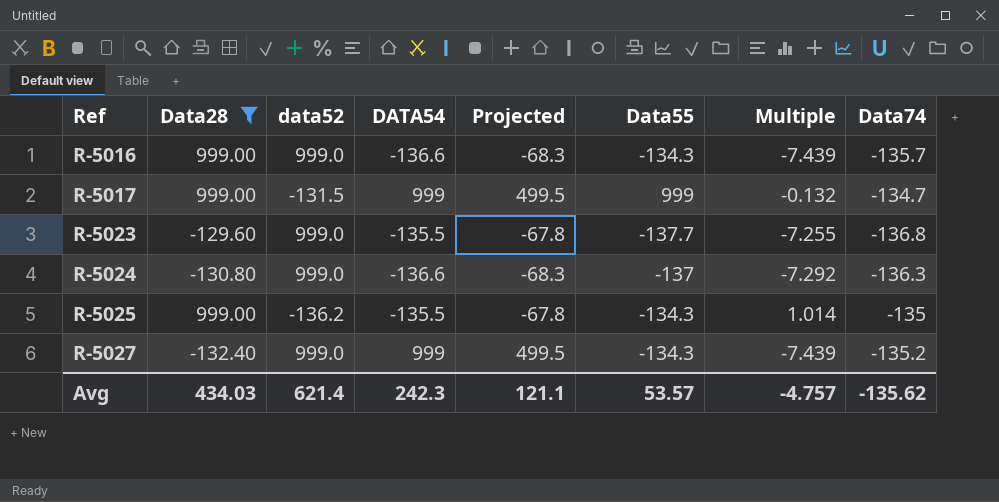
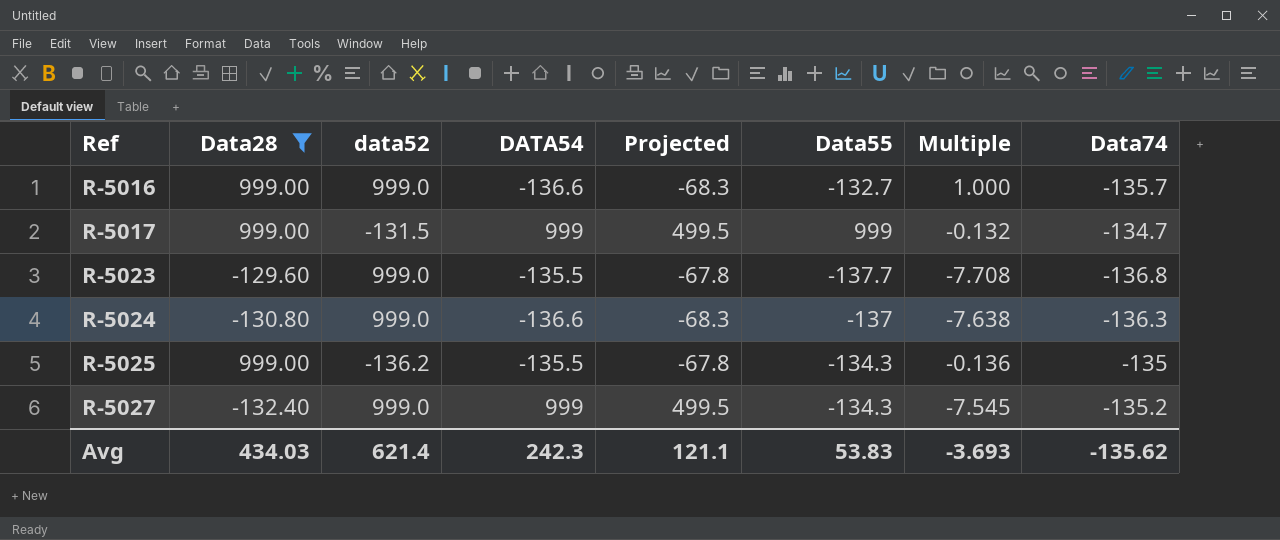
column Multiple | formula: [data52] / [Data55] -> [data52] / [Data28]
R-5016 | Data55: -134.3 -> -132.7
Avg | Data55: 53.57 -> 53.83
Avg | Multiple: -4.757 -> -3.693

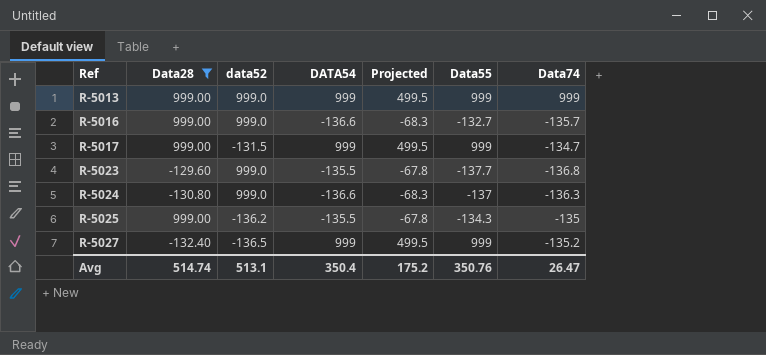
column Multiple | formula: [data52] / [Data28] -> none
row R-5013: none -> 999.00 | 999.0 | 999 | 499.5 | 999 | 999
R-5027 | data52: 999.0 -> -136.5
R-5027 | Data55: -134.3 -> 999
Avg | Data28: 434.03 -> 514.74
Avg | data52: 621.4 -> 513.1
Avg | DATA54: 242.3 -> 350.4
Avg | Projected: 121.1 -> 175.2
Avg | Data55: 53.83 -> 350.76
Avg | Data74: -135.62 -> 26.47

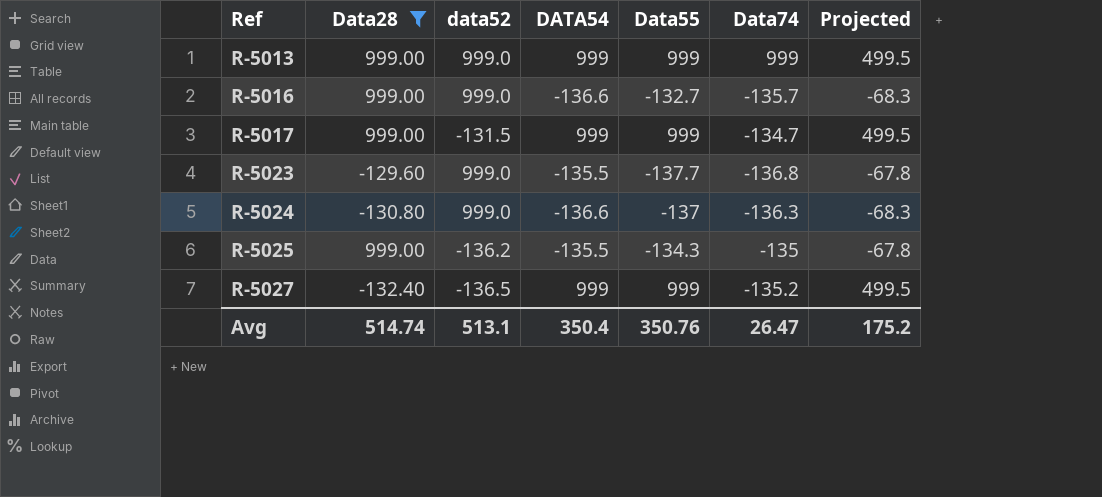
column Projected | position: 5 -> 7

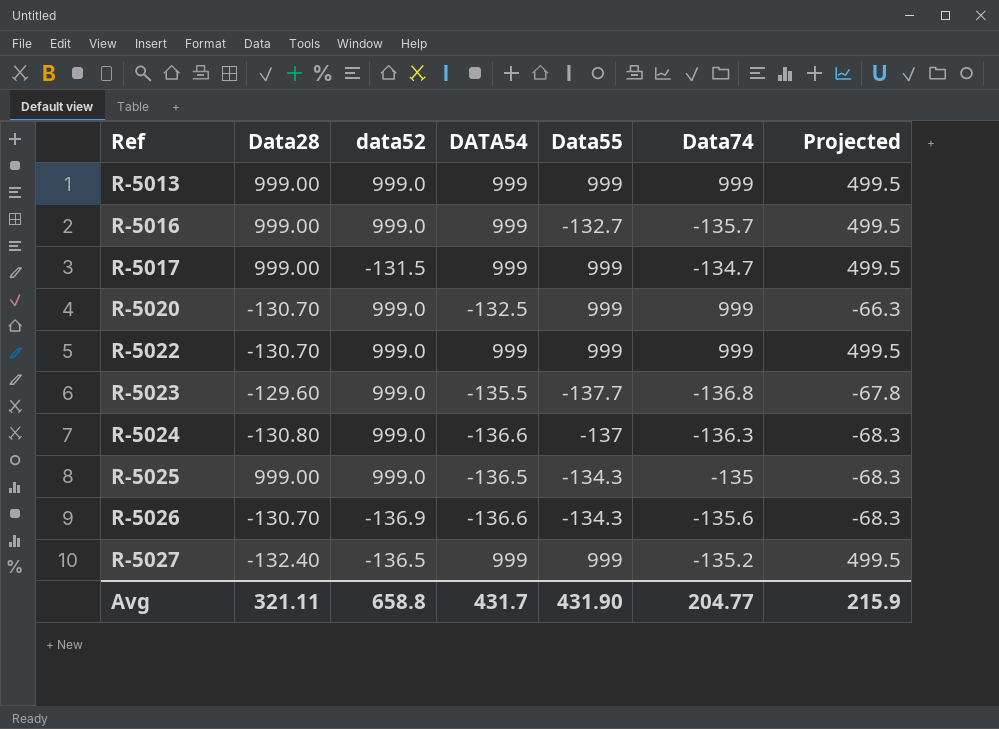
filter: Data28 != -130.70 -> none
R-5016 | DATA54: -136.6 -> 999
R-5016 | Projected: -68.3 -> 499.5
R-5025 | data52: -136.2 -> 999.0
R-5025 | DATA54: -135.5 -> -136.5
R-5025 | Projected: -67.8 -> -68.3
Avg | Data28: 514.74 -> 321.11
Avg | data52: 513.1 -> 658.8
Avg | DATA54: 350.4 -> 431.7
Avg | Data55: 350.76 -> 431.90
Avg | Data74: 26.47 -> 204.77
Avg | Projected: 175.2 -> 215.9

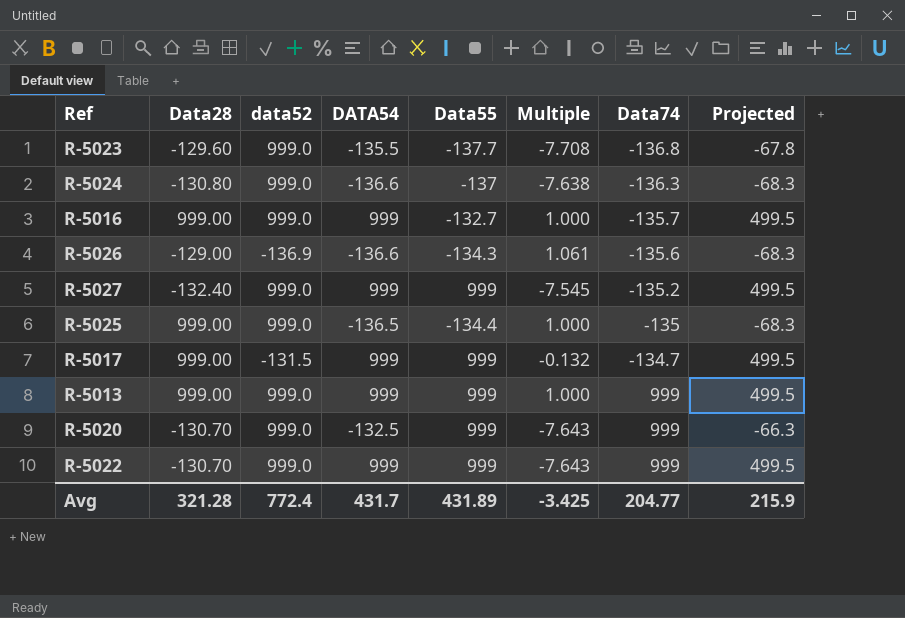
row order: Ref ascending -> Data74 ascending
column Multiple | formula: none -> [data52] / [Data28]
R-5026 | Data28: -130.70 -> -129.00
R-5027 | data52: -136.5 -> 999.0
R-5025 | Data55: -134.3 -> -134.4
Avg | Data28: 321.11 -> 321.28
Avg | data52: 658.8 -> 772.4
Avg | Data55: 431.90 -> 431.89

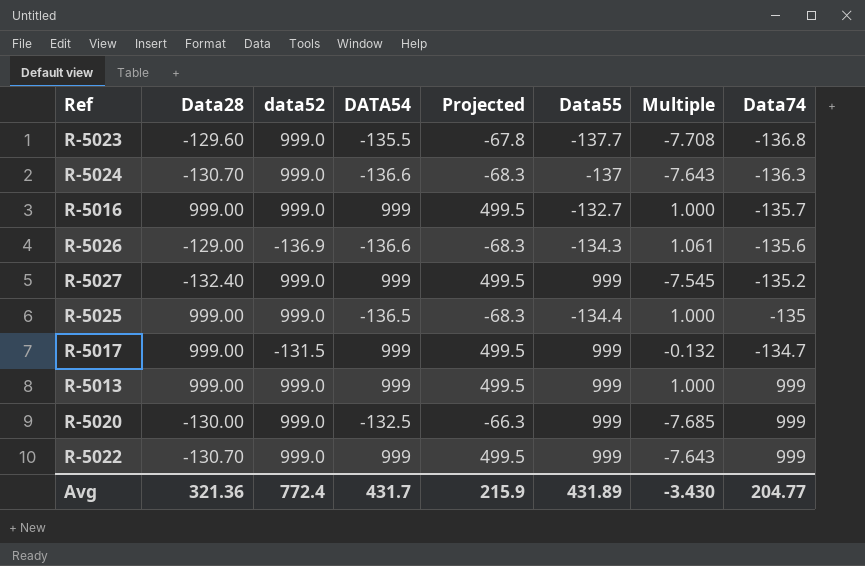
column Projected | position: 8 -> 5
R-5024 | Data28: -130.80 -> -130.70
R-5024 | Multiple: -7.638 -> -7.643
R-5020 | Data28: -130.70 -> -130.00
R-5020 | Multiple: -7.643 -> -7.685
Avg | Data28: 321.28 -> 321.36
Avg | Multiple: -3.425 -> -3.430

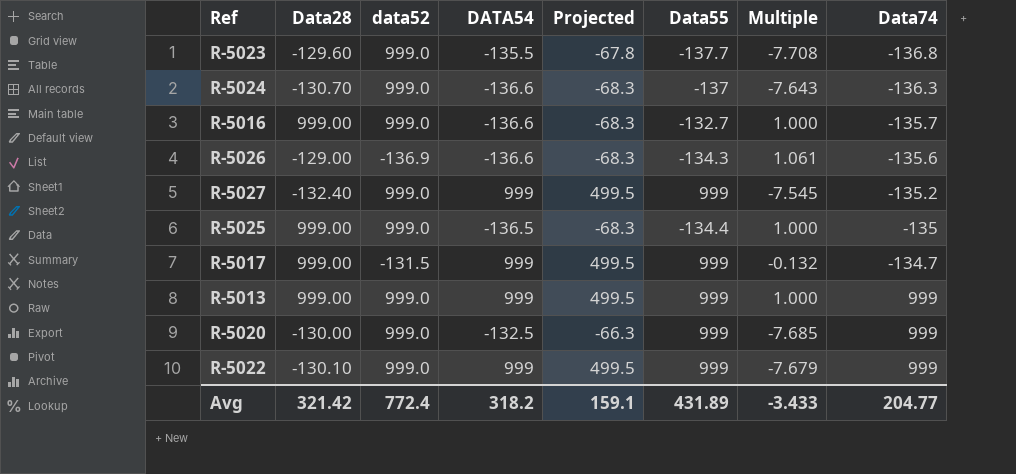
R-5016 | DATA54: 999 -> -136.6
R-5016 | Projected: 499.5 -> -68.3
R-5022 | Data28: -130.70 -> -130.10
R-5022 | Multiple: -7.643 -> -7.679
Avg | Data28: 321.36 -> 321.42
Avg | DATA54: 431.7 -> 318.2
Avg | Projected: 215.9 -> 159.1
Avg | Multiple: -3.430 -> -3.433

